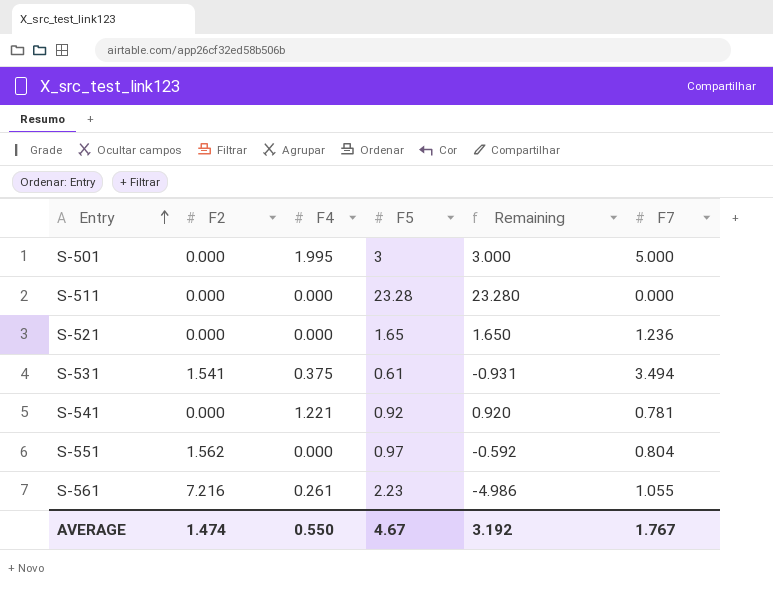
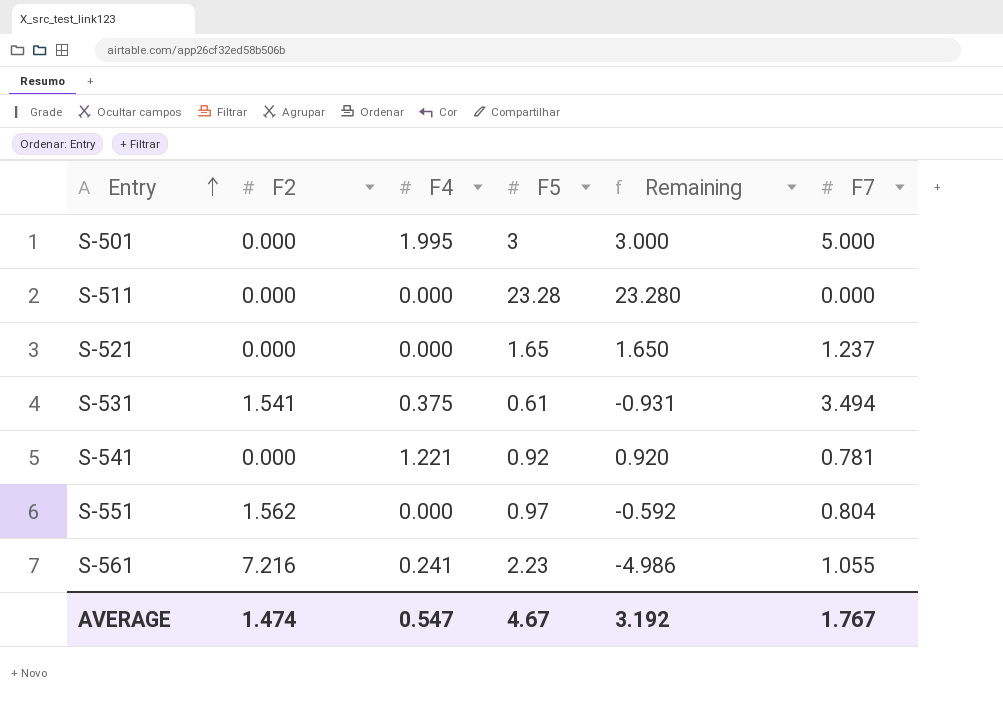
S-521 | F7: 1.236 -> 1.237
S-561 | F4: 0.261 -> 0.241
AVERAGE | F4: 0.550 -> 0.547

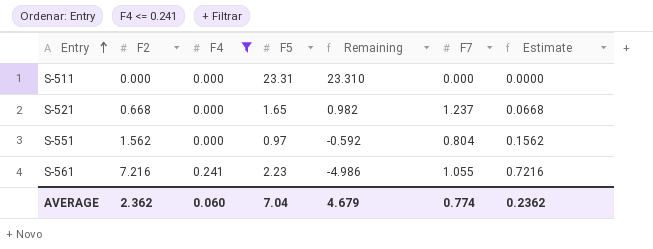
filter: none -> F4 <= 0.241
column Estimate | formula: none -> [F2] * 0.1
S-511 | F5: 23.28 -> 23.31
S-511 | Remaining: 23.280 -> 23.310
S-521 | F2: 0.000 -> 0.668
S-521 | Remaining: 1.650 -> 0.982
AVERAGE | F2: 1.474 -> 2.362
AVERAGE | F4: 0.547 -> 0.060
AVERAGE | F5: 4.67 -> 7.04
AVERAGE | Remaining: 3.192 -> 4.679
AVERAGE | F7: 1.767 -> 0.774

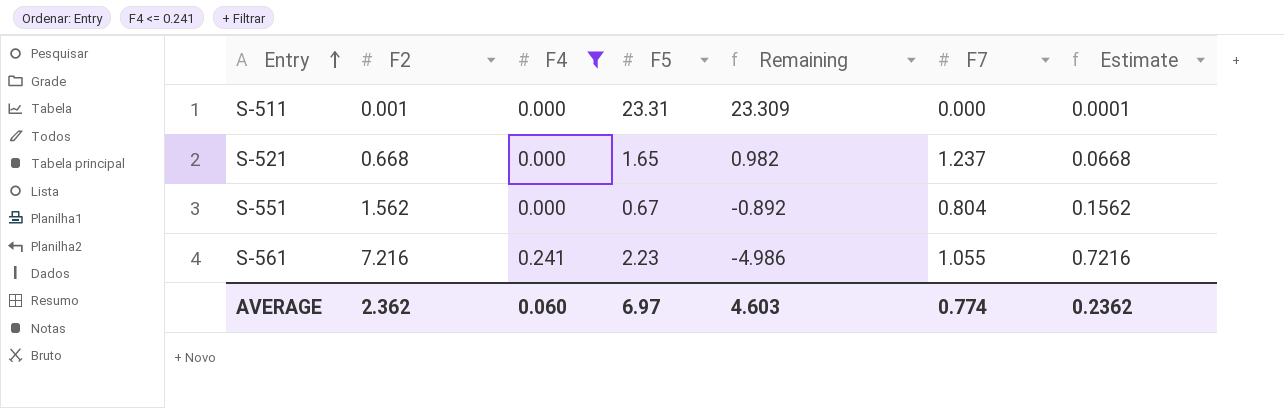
S-511 | F2: 0.000 -> 0.001
S-511 | Remaining: 23.310 -> 23.309
S-511 | Estimate: 0.0000 -> 0.0001
S-551 | F5: 0.97 -> 0.67
S-551 | Remaining: -0.592 -> -0.892
AVERAGE | F5: 7.04 -> 6.97
AVERAGE | Remaining: 4.679 -> 4.603

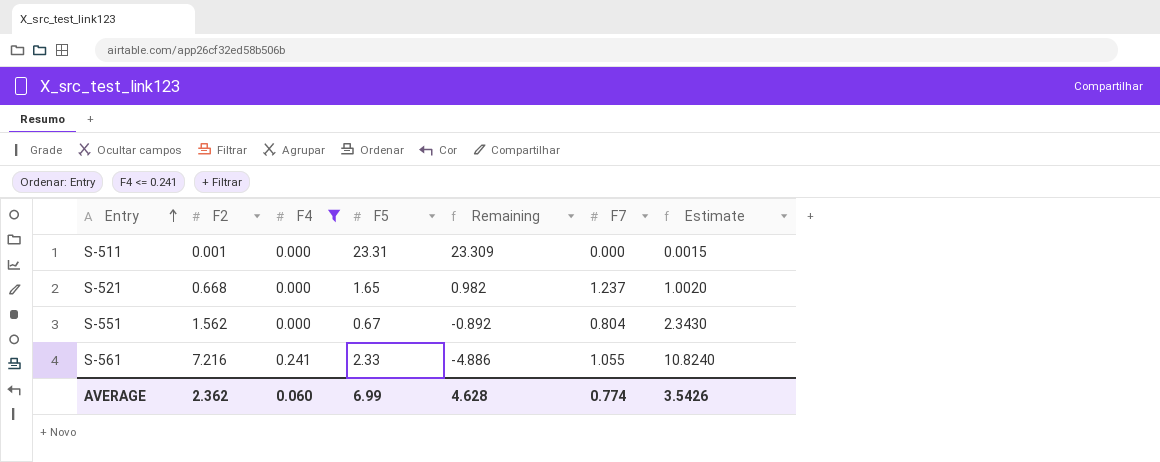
column Estimate | formula: [F2] * 0.1 -> [F2] * 1.5
S-561 | F5: 2.23 -> 2.33
S-561 | Remaining: -4.986 -> -4.886
AVERAGE | F5: 6.97 -> 6.99
AVERAGE | Remaining: 4.603 -> 4.628
AVERAGE | Estimate: 0.2362 -> 3.5426

